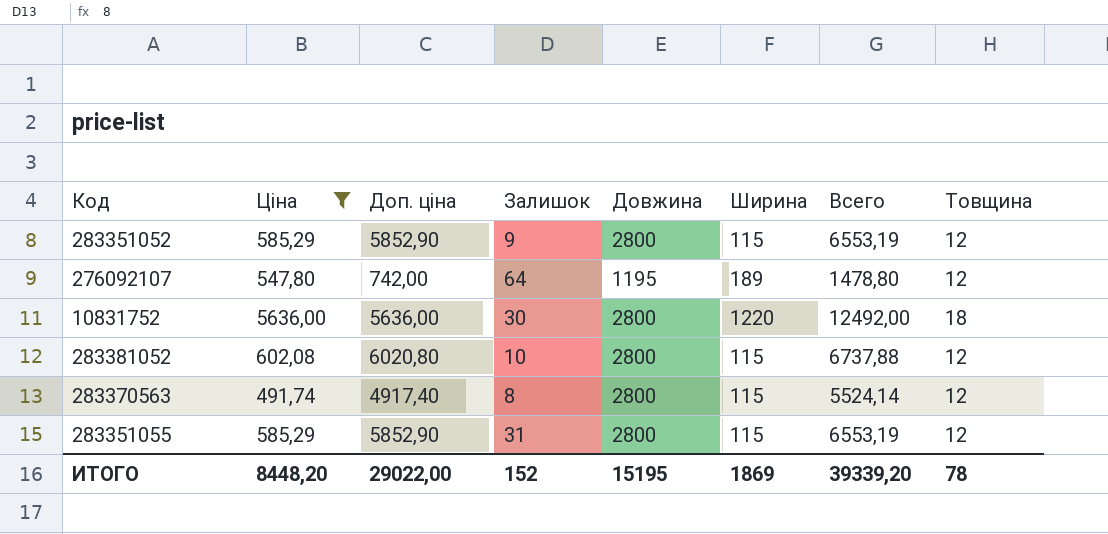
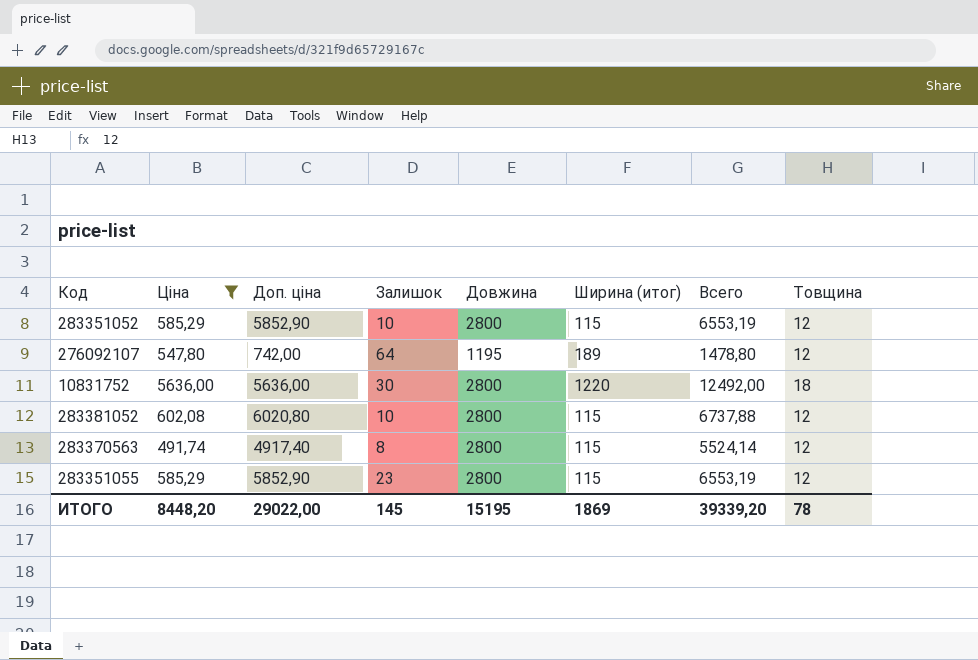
column name: Ширина -> Ширина (итог)
283351052 | Залишок: 9 -> 10
283351055 | Залишок: 31 -> 23
ИТОГО | Залишок: 152 -> 145

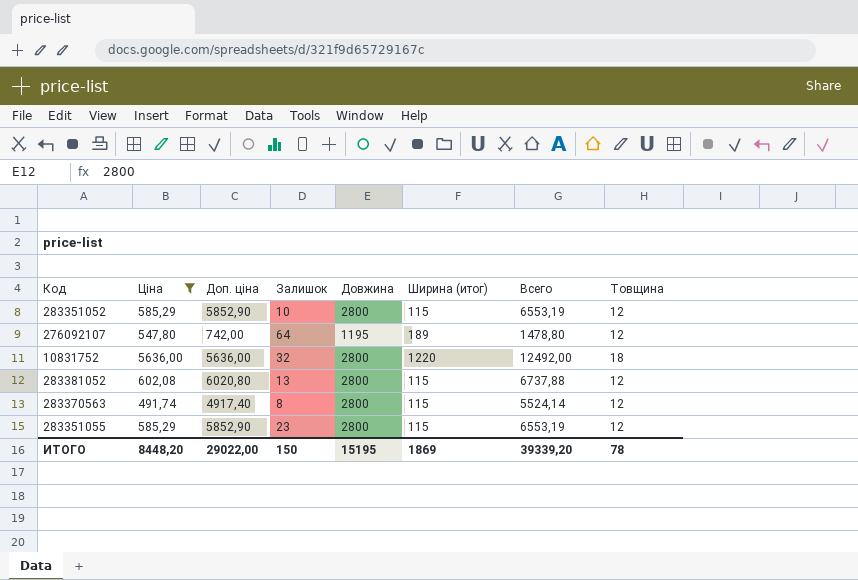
10831752 | Залишок: 30 -> 32
283381052 | Залишок: 10 -> 13
ИТОГО | Залишок: 145 -> 150

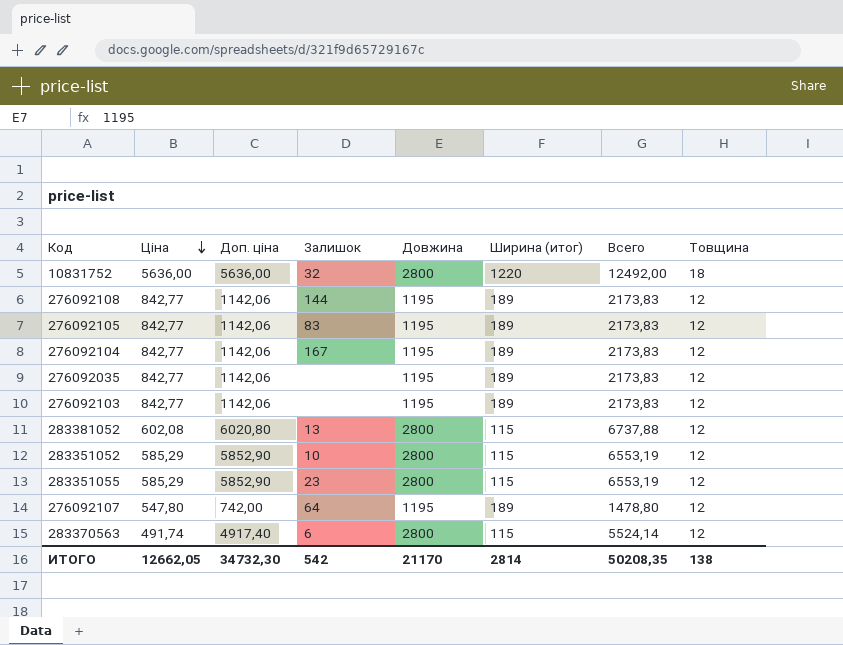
filter: Ціна != 842,77 -> none
row order: none -> Ціна descending
283370563 | Залишок: 8 -> 6
ИТОГО | Ціна: 8448,20 -> 12662,05
ИТОГО | Доп. ціна: 29022,00 -> 34732,30
ИТОГО | Залишок: 150 -> 542
ИТОГО | Довжина: 15195 -> 21170
ИТОГО | Ширина (итог): 1869 -> 2814
ИТОГО | Всего: 39339,20 -> 50208,35
ИТОГО | Товщина: 78 -> 138

